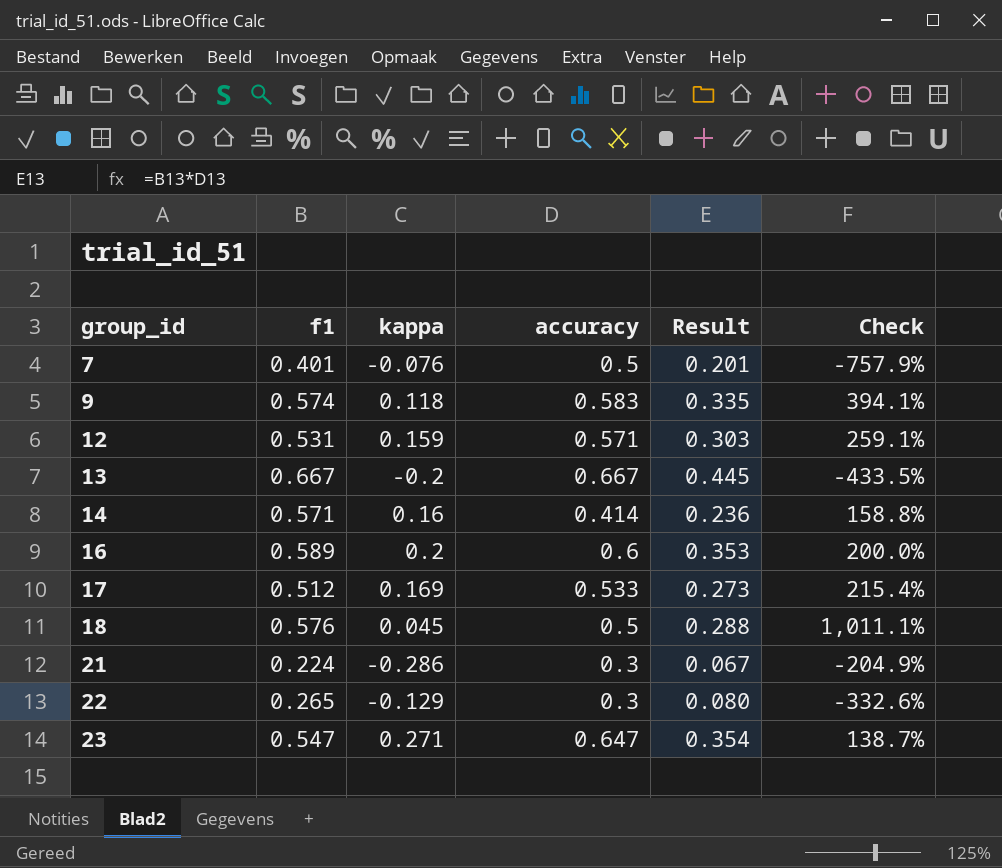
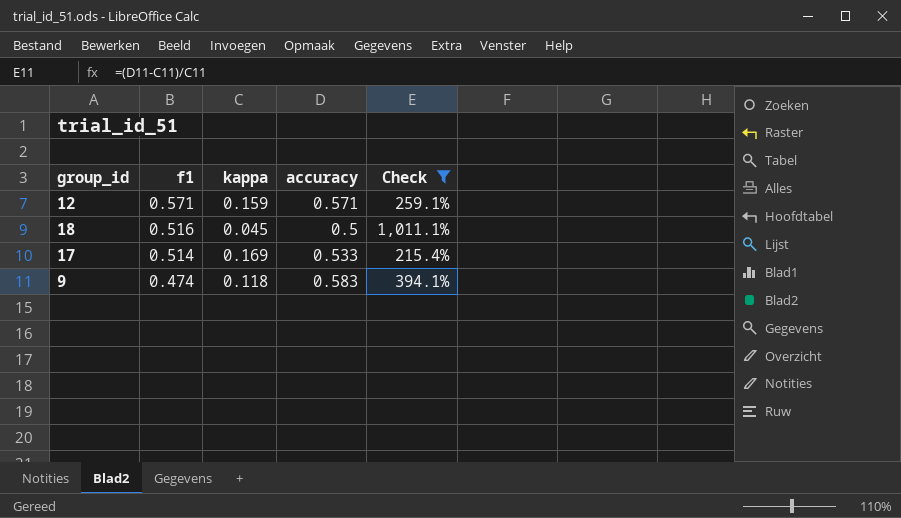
filter: none -> Check >= 215.4%
row order: group_id ascending -> f1 descending
column Result | formula: [f1] * [accuracy] -> none
12 | f1: 0.531 -> 0.571
18 | f1: 0.576 -> 0.516
17 | f1: 0.512 -> 0.514
9 | f1: 0.574 -> 0.474

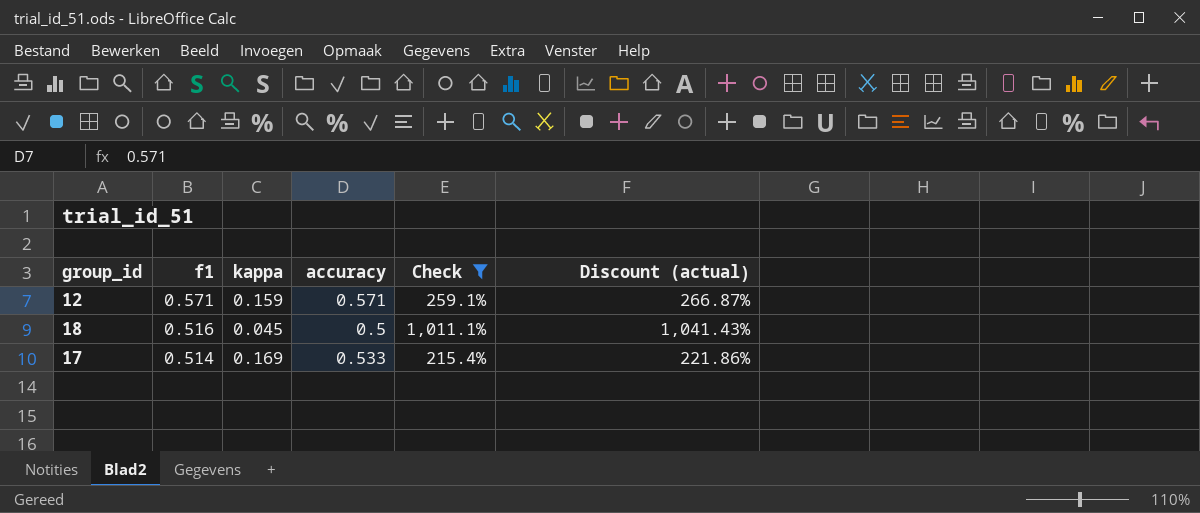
column Discount (actual) | formula: none -> [Check] * 1.03
row 9: 0.474 | 0.118 | 0.583 | 394.1% -> none

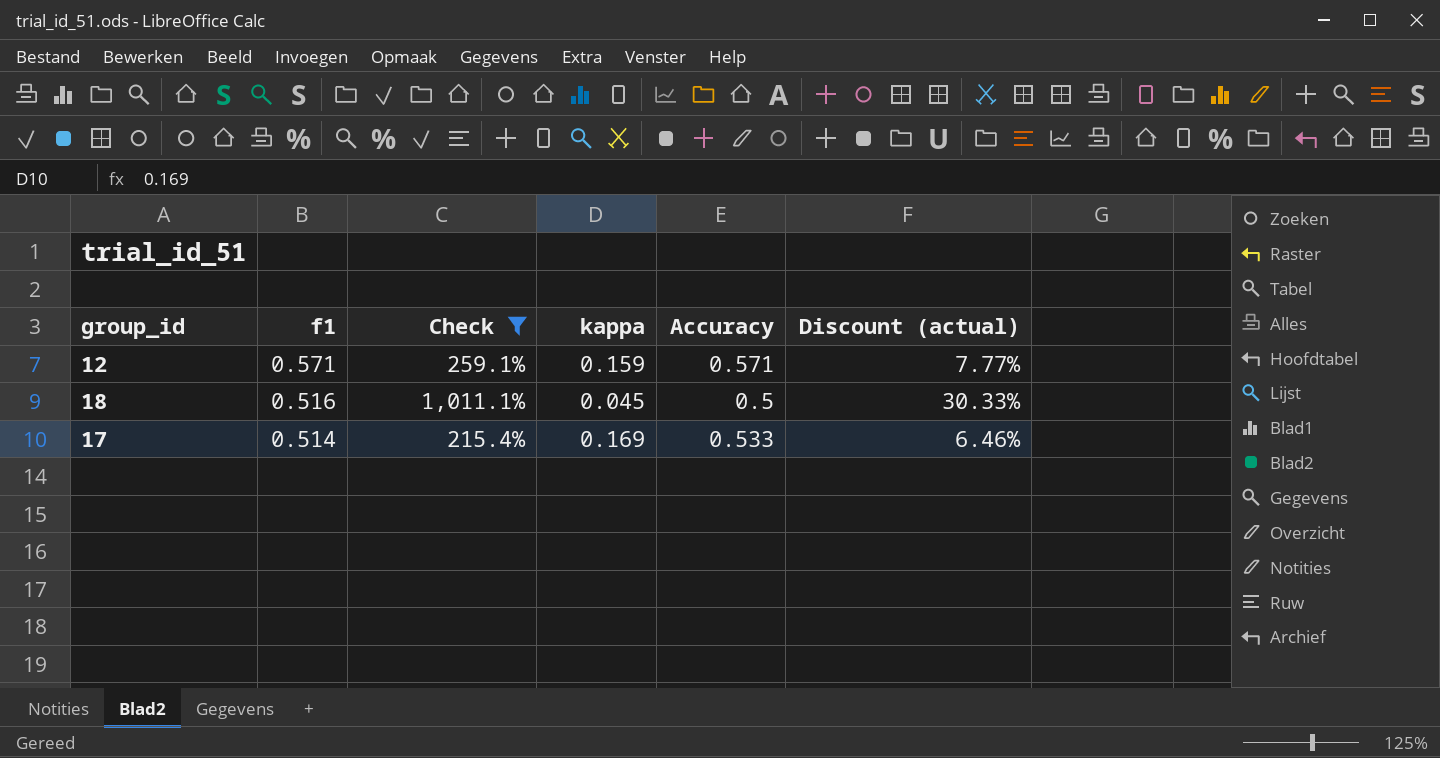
column Check | position: 5 -> 3
column name: accuracy -> Accuracy
column Discount (actual) | formula: [Check] * 1.03 -> [Check] * 0.03

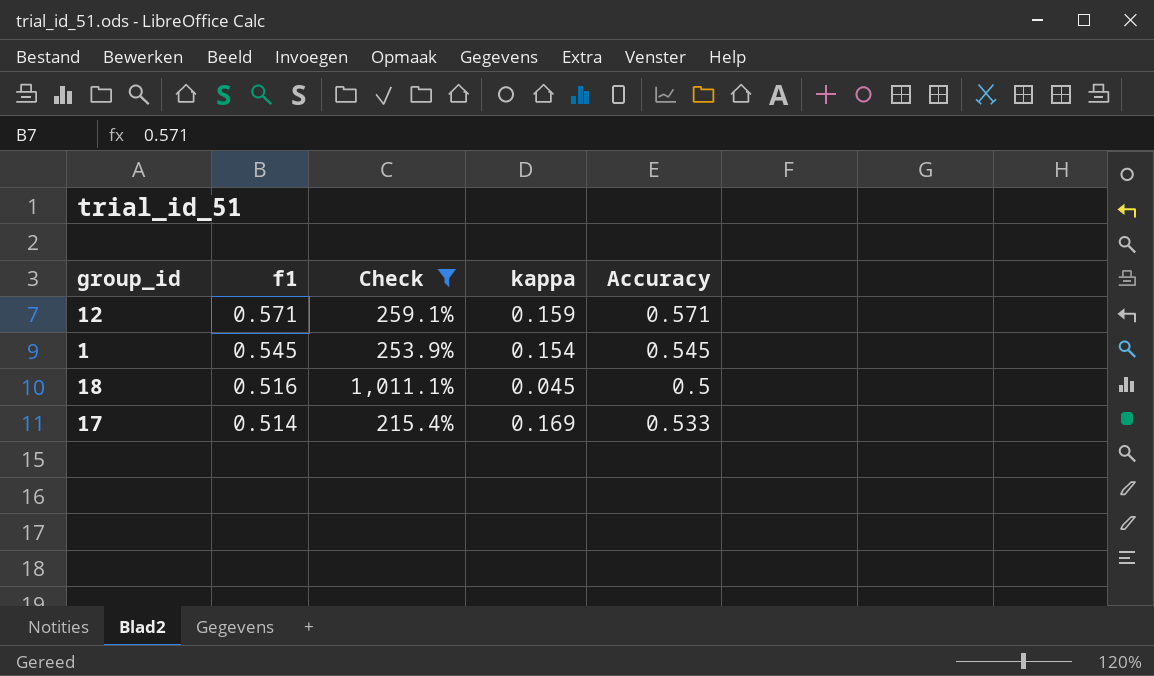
column Discount (actual) | formula: [Check] * 0.03 -> none
row 1: none -> 0.545 | 253.9% | 0.154 | 0.545

